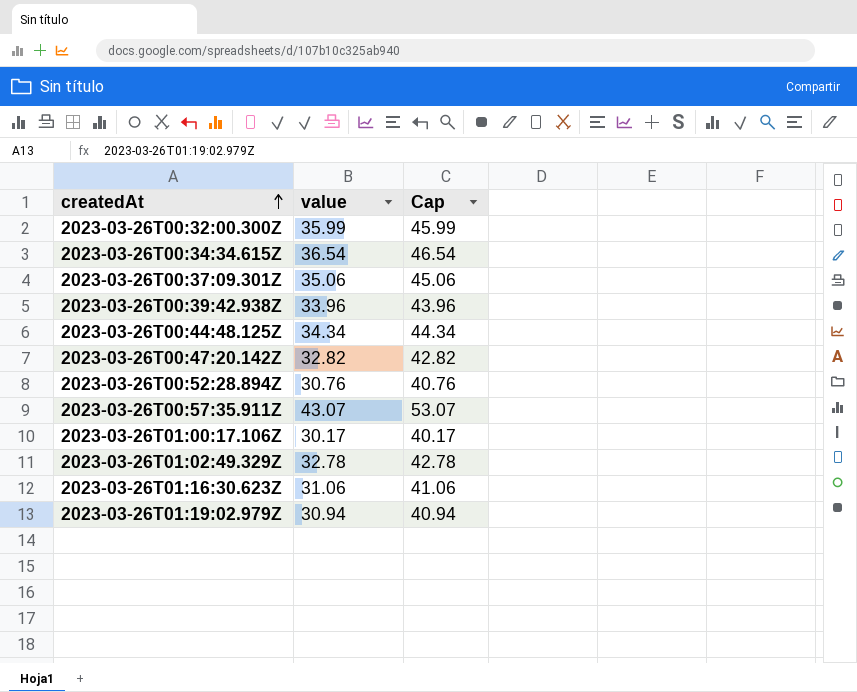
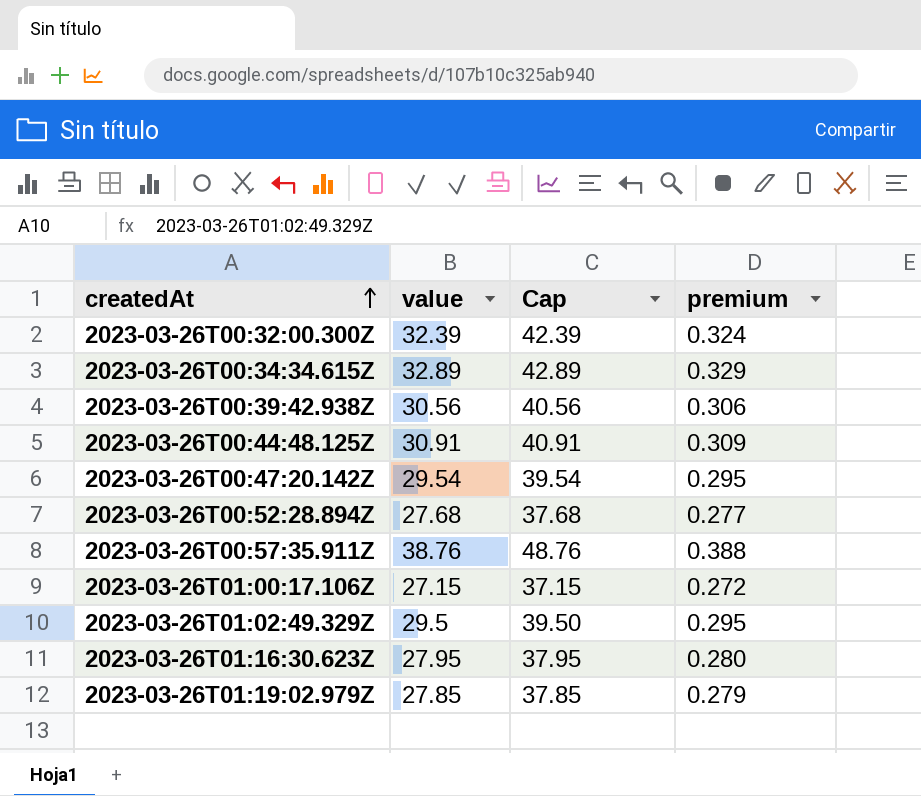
column premium | formula: none -> [value] * 0.01
row 2023-03-26T00:37:09.301Z: 35.06 | 45.06 -> none
2023-03-26T00:32:00.300Z | value: 35.99 -> 32.39
2023-03-26T00:32:00.300Z | Cap: 45.99 -> 42.39
2023-03-26T00:34:34.615Z | value: 36.54 -> 32.89
2023-03-26T00:34:34.615Z | Cap: 46.54 -> 42.89
2023-03-26T00:39:42.938Z | value: 33.96 -> 30.56
2023-03-26T00:39:42.938Z | Cap: 43.96 -> 40.56
2023-03-26T00:44:48.125Z | value: 34.34 -> 30.91
2023-03-26T00:44:48.125Z | Cap: 44.34 -> 40.91
2023-03-26T00:47:20.142Z | value: 32.82 -> 29.54
2023-03-26T00:47:20.142Z | Cap: 42.82 -> 39.54
2023-03-26T00:52:28.894Z | value: 30.76 -> 27.68
2023-03-26T00:52:28.894Z | Cap: 40.76 -> 37.68
2023-03-26T00:57:35.911Z | value: 43.07 -> 38.76
2023-03-26T00:57:35.911Z | Cap: 53.07 -> 48.76
2023-03-26T01:00:17.106Z | value: 30.17 -> 27.15
2023-03-26T01:00:17.106Z | Cap: 40.17 -> 37.15
2023-03-26T01:02:49.329Z | value: 32.78 -> 29.5
2023-03-26T01:02:49.329Z | Cap: 42.78 -> 39.50
2023-03-26T01:16:30.623Z | value: 31.06 -> 27.95
2023-03-26T01:16:30.623Z | Cap: 41.06 -> 37.95
2023-03-26T01:19:02.979Z | value: 30.94 -> 27.85
2023-03-26T01:19:02.979Z | Cap: 40.94 -> 37.85

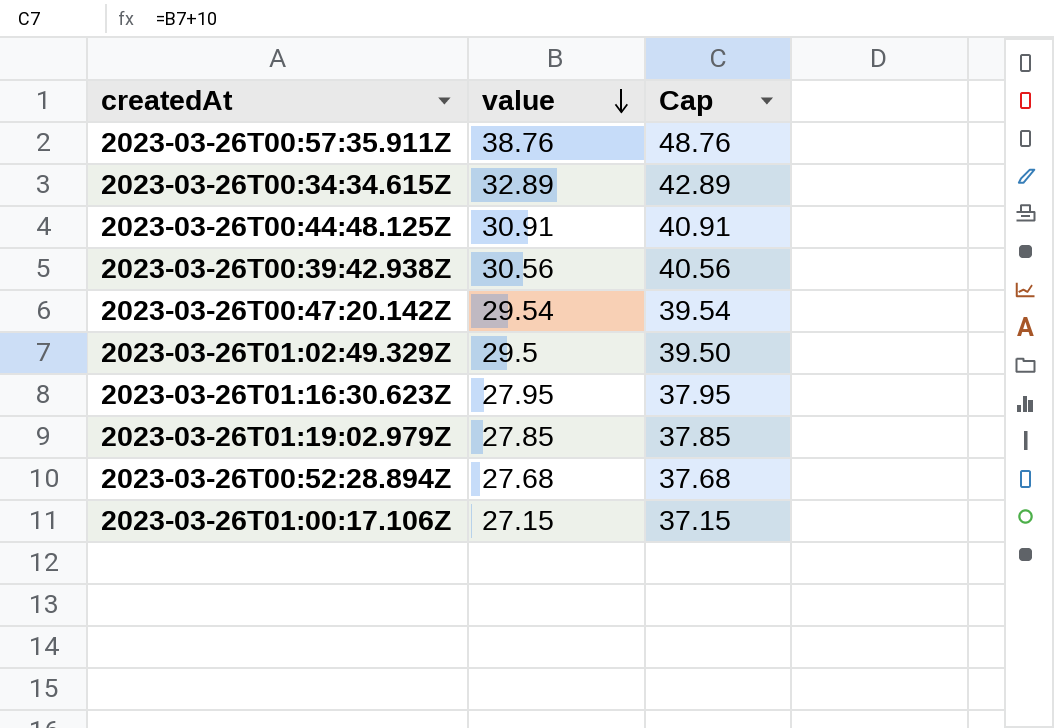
row order: createdAt ascending -> value descending
column premium | formula: [value] * 0.01 -> none
row 2023-03-26T00:32:00.300Z: 32.39 | 42.39 | 0.324 -> none

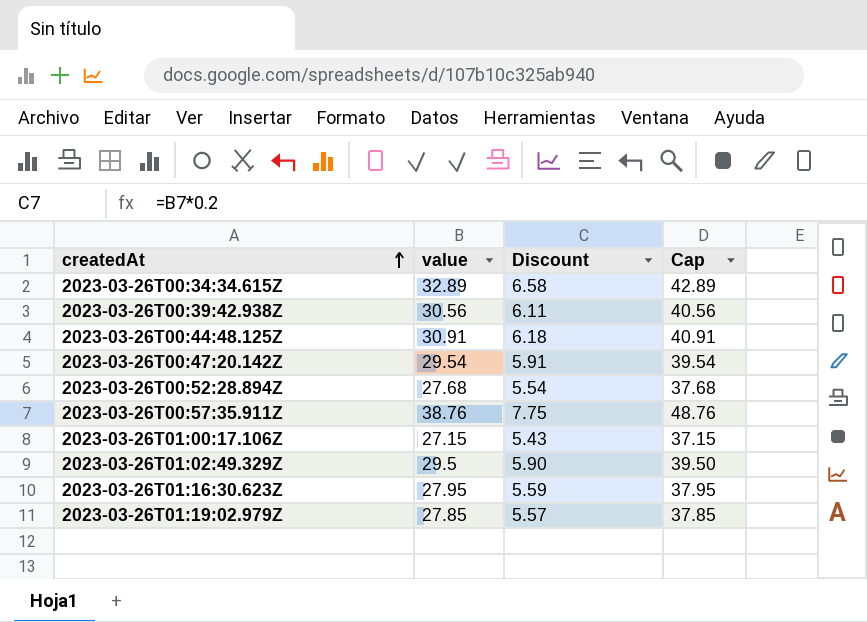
row order: value descending -> createdAt ascending
column Discount | formula: none -> [value] * 0.2

